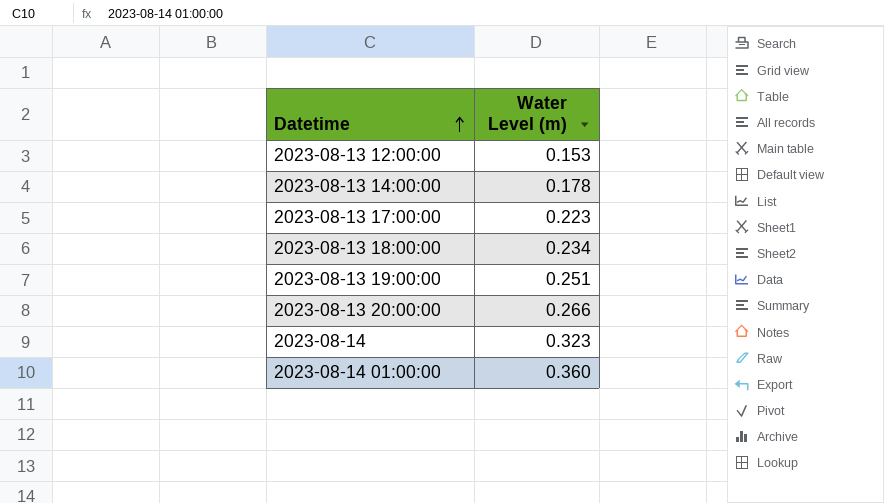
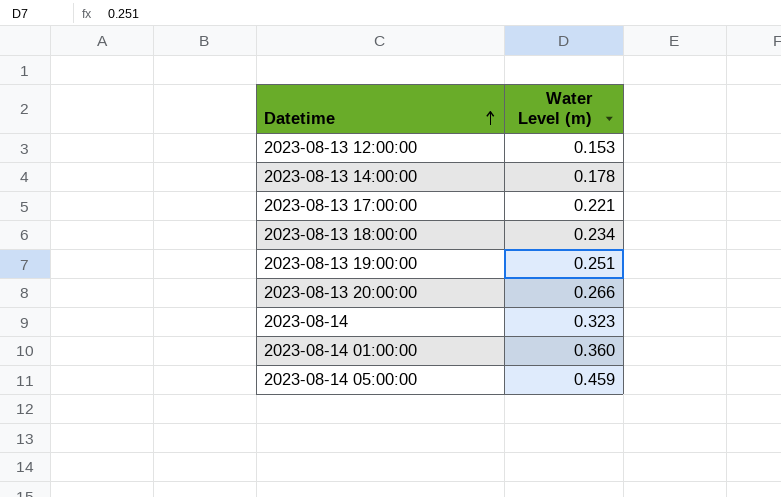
2023-08-13 17:00:00 | Water Level (m): 0.223 -> 0.221
row 2023-08-14 05:00:00: none -> 0.459

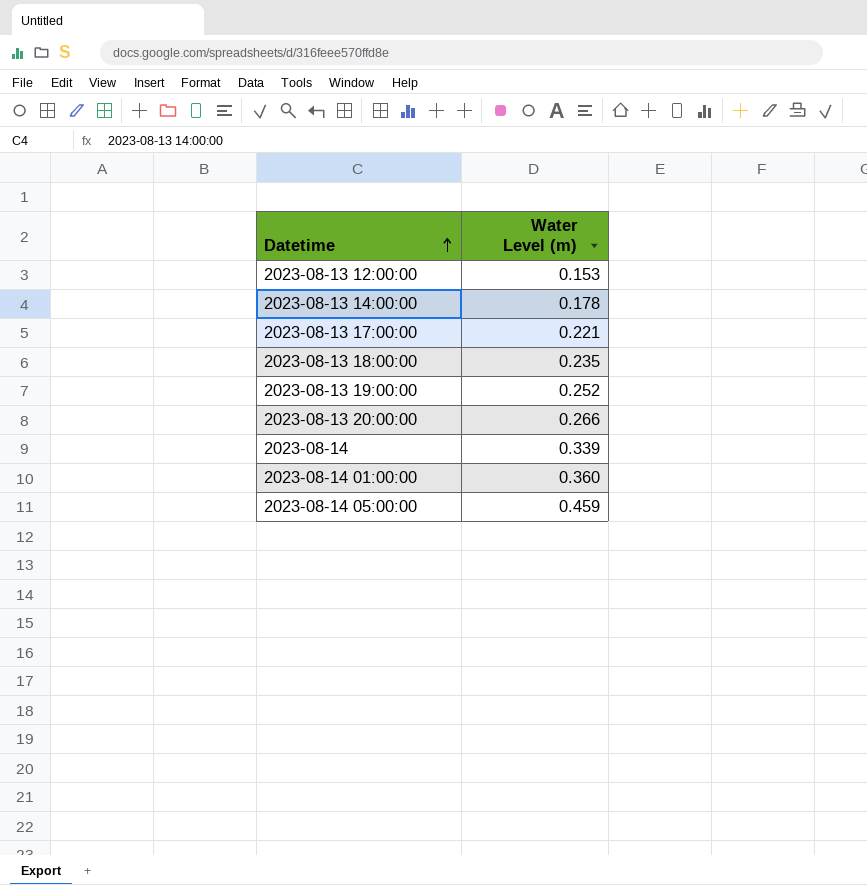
2023-08-13 18:00:00 | Water Level (m): 0.234 -> 0.235
2023-08-13 19:00:00 | Water Level (m): 0.251 -> 0.252
2023-08-14 | Water Level (m): 0.323 -> 0.339

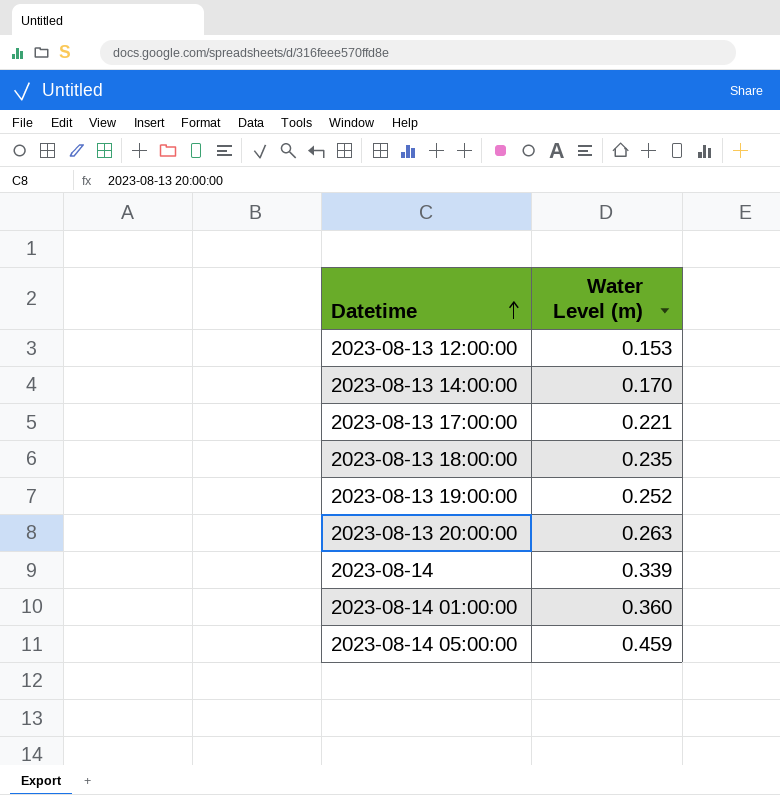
2023-08-13 14:00:00 | Water Level (m): 0.178 -> 0.170
2023-08-13 20:00:00 | Water Level (m): 0.266 -> 0.263

